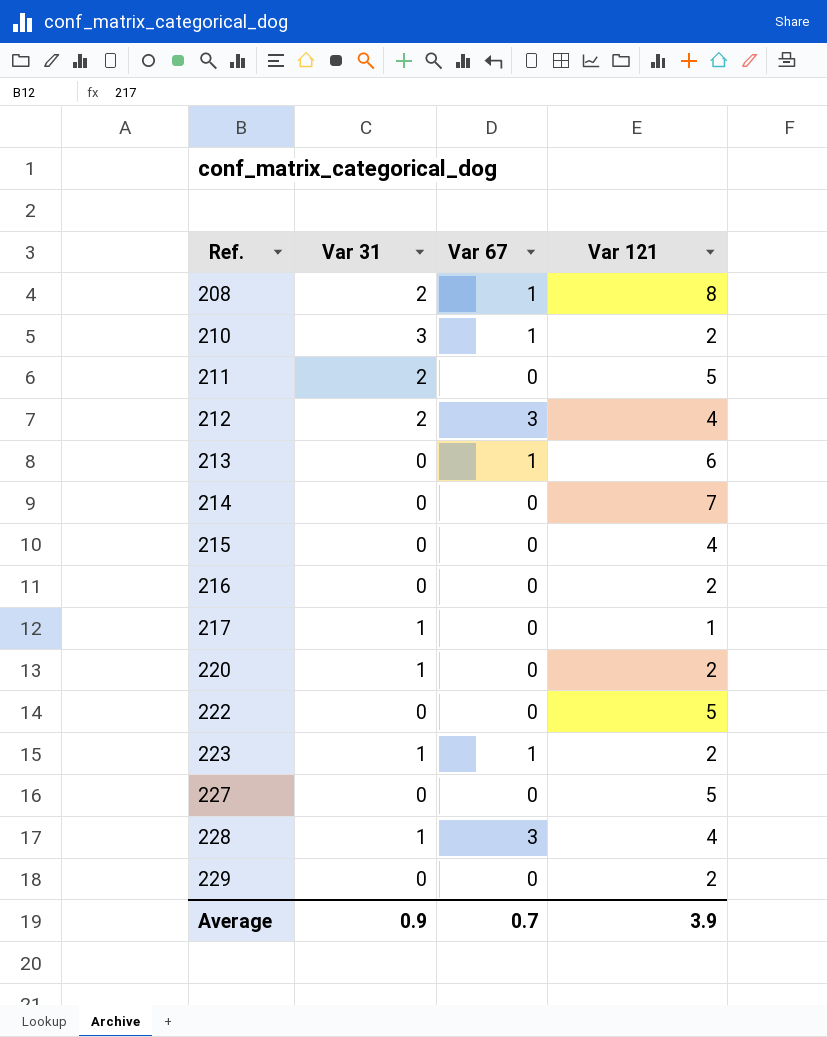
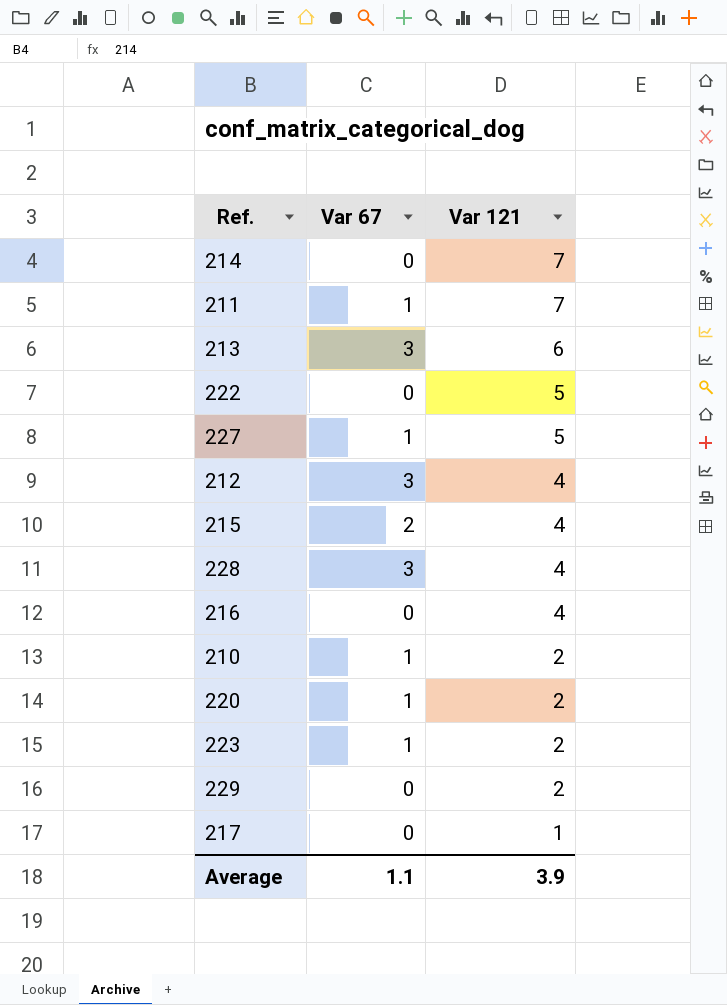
row order: Ref. ascending -> Var 121 descending
column Var 31 | position: 2 -> none
row 208: 2 | 1 | 8 -> none
211 | Var 67: 0 -> 1
211 | Var 121: 5 -> 7
213 | Var 67: 1 -> 3
227 | Var 67: 0 -> 1
215 | Var 67: 0 -> 2
216 | Var 121: 2 -> 4
220 | Var 67: 0 -> 1
Average | Var 67: 0.7 -> 1.1

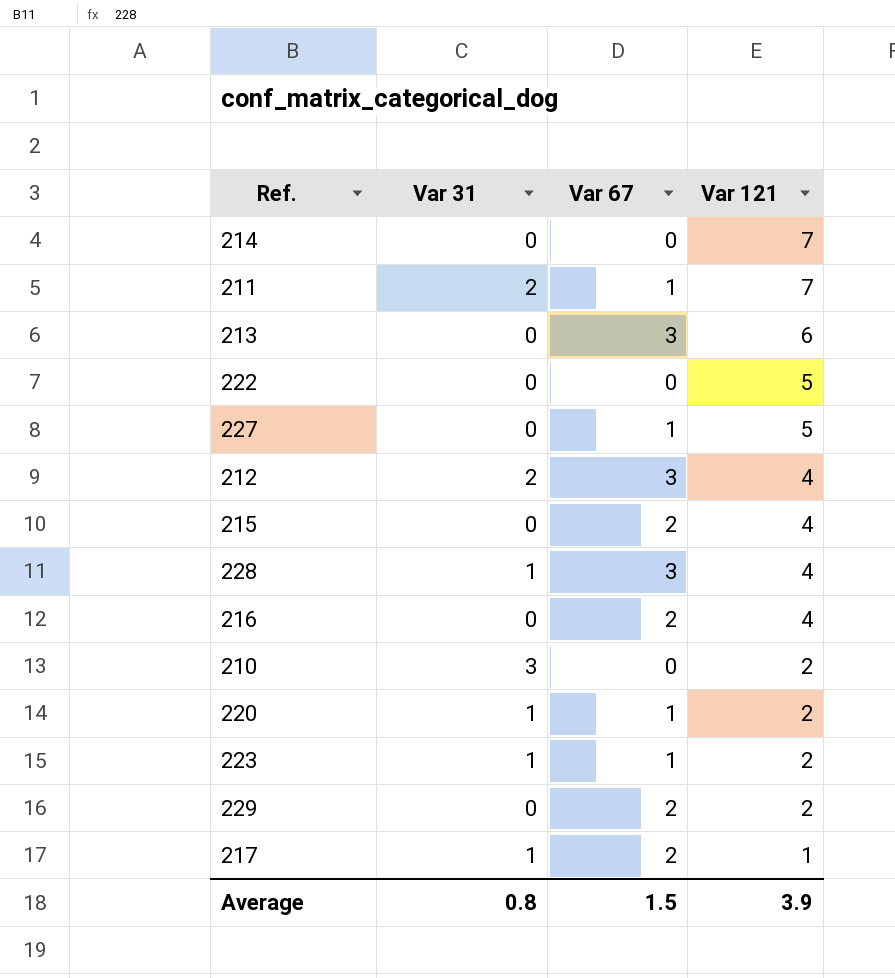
column Var 31 | position: none -> 2
216 | Var 67: 0 -> 2
210 | Var 67: 1 -> 0
229 | Var 67: 0 -> 2
217 | Var 67: 0 -> 2
Average | Var 67: 1.1 -> 1.5

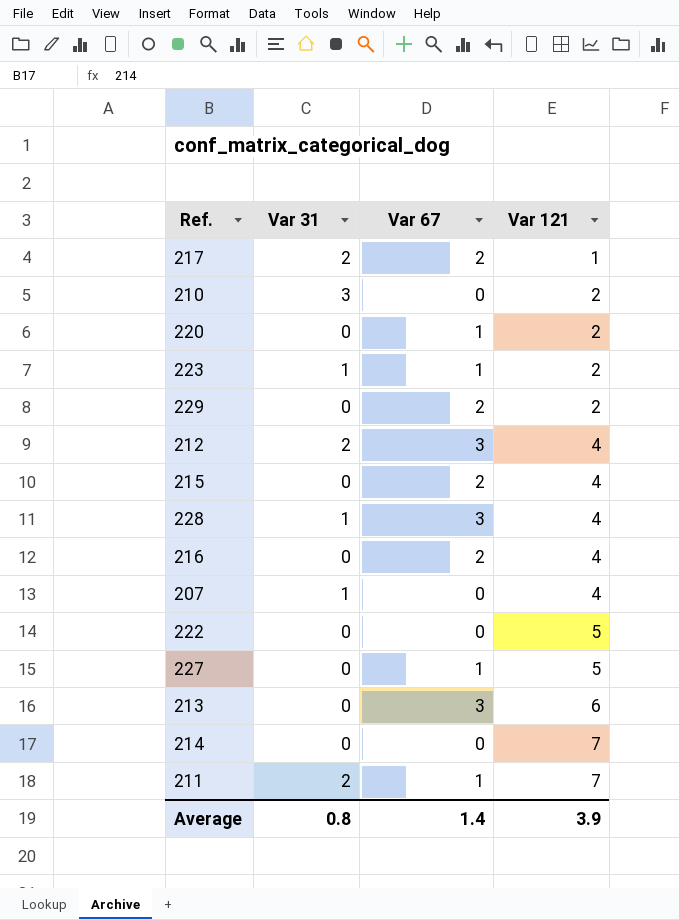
row order: Var 121 descending -> Var 121 ascending
217 | Var 31: 1 -> 2
220 | Var 31: 1 -> 0
row 207: none -> 1 | 0 | 4
Average | Var 67: 1.5 -> 1.4

